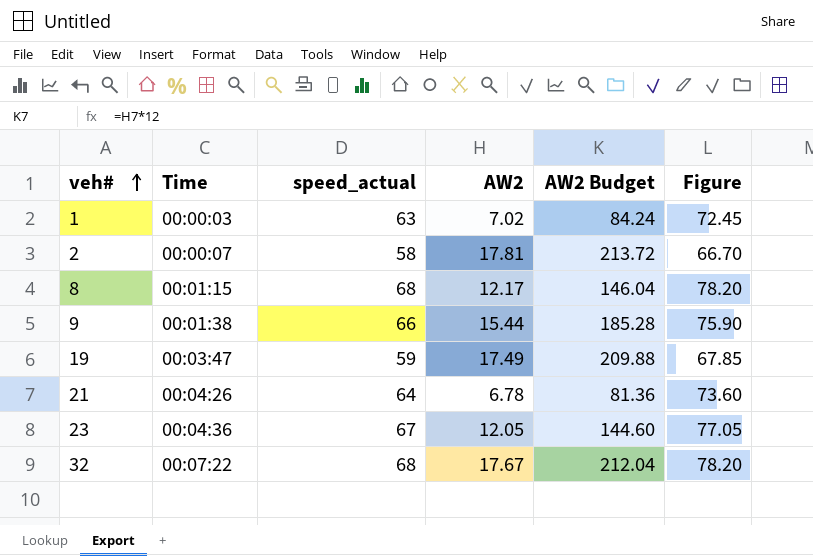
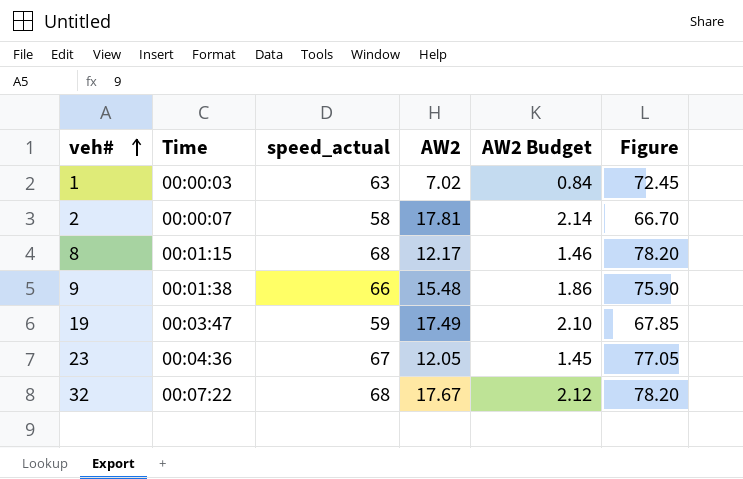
column AW2 Budget | formula: [AW2] * 12 -> [AW2] * 0.12
row 21: 00:04:26 | 64 | 6.78 | 81.36 | 73.60 -> none
9 | AW2: 15.44 -> 15.48

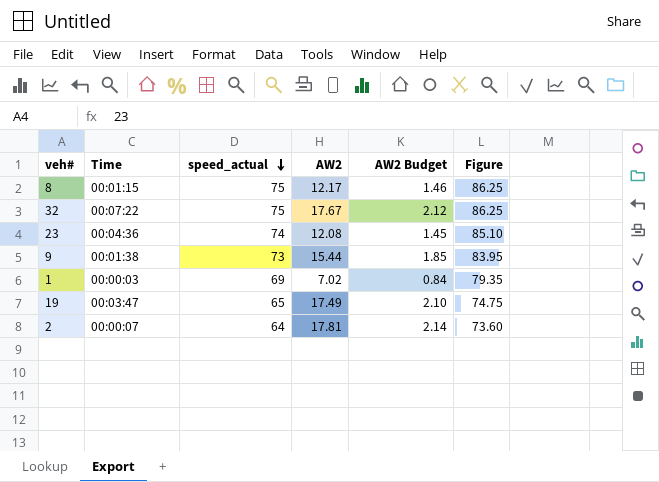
row order: veh# ascending -> speed_actual descending
8 | speed_actual: 68 -> 75
8 | Figure: 78.20 -> 86.25
32 | speed_actual: 68 -> 75
32 | Figure: 78.20 -> 86.25
23 | speed_actual: 67 -> 74
23 | AW2: 12.05 -> 12.08
23 | Figure: 77.05 -> 85.10
9 | speed_actual: 66 -> 73
9 | AW2: 15.48 -> 15.44
9 | AW2 Budget: 1.86 -> 1.85
9 | Figure: 75.90 -> 83.95
1 | speed_actual: 63 -> 69
1 | Figure: 72.45 -> 79.35
19 | speed_actual: 59 -> 65
19 | Figure: 67.85 -> 74.75
2 | speed_actual: 58 -> 64
2 | Figure: 66.70 -> 73.60

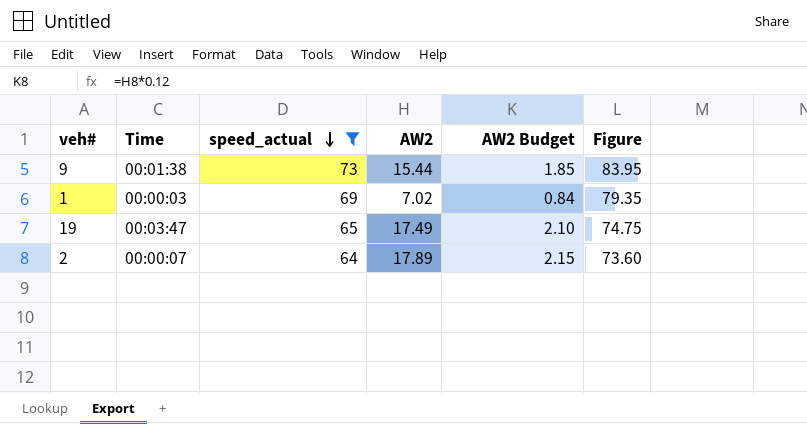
filter: none -> speed_actual <= 73
2 | AW2: 17.81 -> 17.89
2 | AW2 Budget: 2.14 -> 2.15

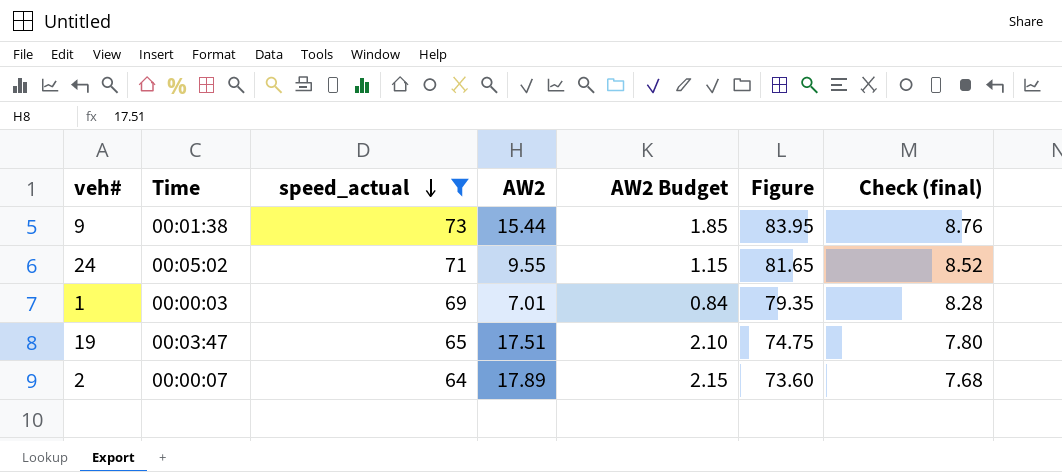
column Check (final) | formula: none -> [speed_actual] * 0.12
row 24: none -> 00:05:02 | 71 | 9.55 | 1.15 | 81.65 | 8.52
1 | AW2: 7.02 -> 7.01
19 | AW2: 17.49 -> 17.51

